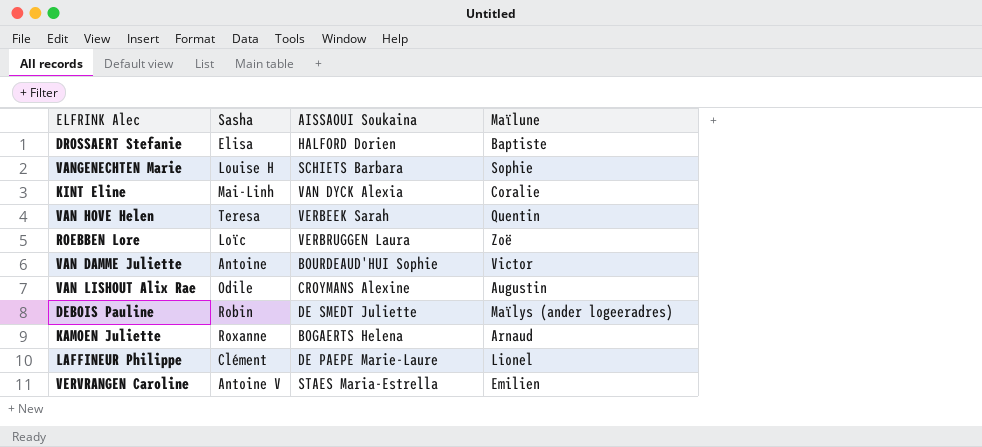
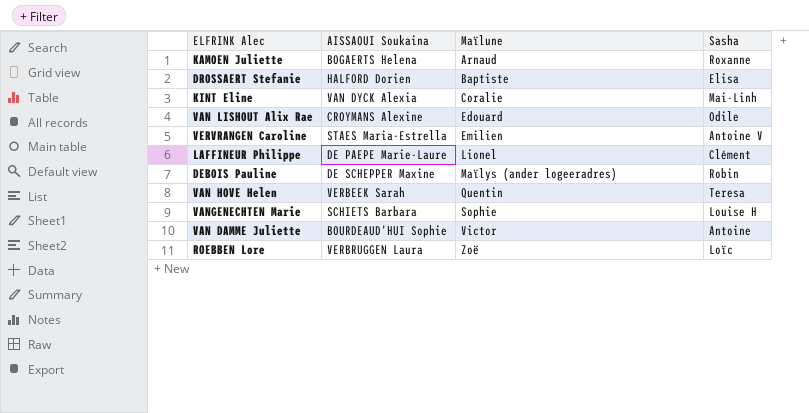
row order: none -> Maïlune ascending
column Sasha | position: 2 -> 4
VAN LISHOUT Alix Rae | Maïlune: Augustin -> Edouard
DEBOIS Pauline | AISSAOUI Soukaina: DE SMEDT Juliette -> DE SCHEPPER Maxine

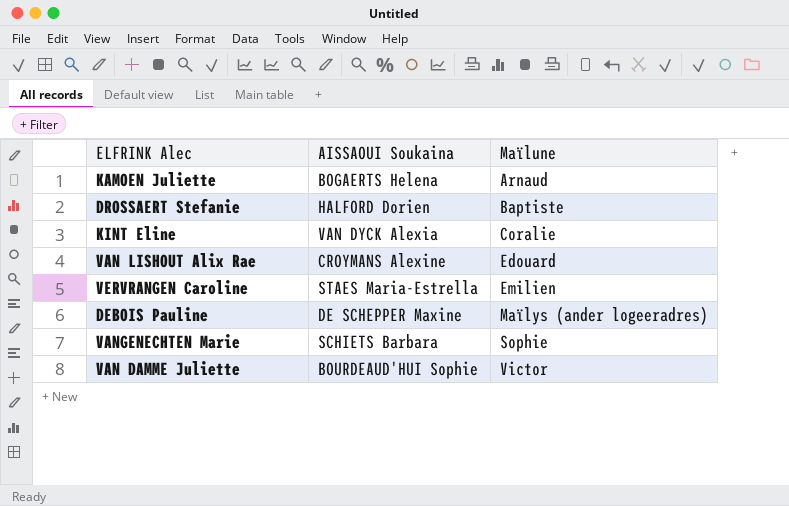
column Sasha | position: 4 -> none
row LAFFINEUR Philippe: DE PAEPE Marie-Laure | Lionel | Clément -> none
row VAN HOVE Helen: VERBEEK Sarah | Quentin | Teresa -> none
row ROEBBEN Lore: VERBRUGGEN Laura | Zoë | Loïc -> none

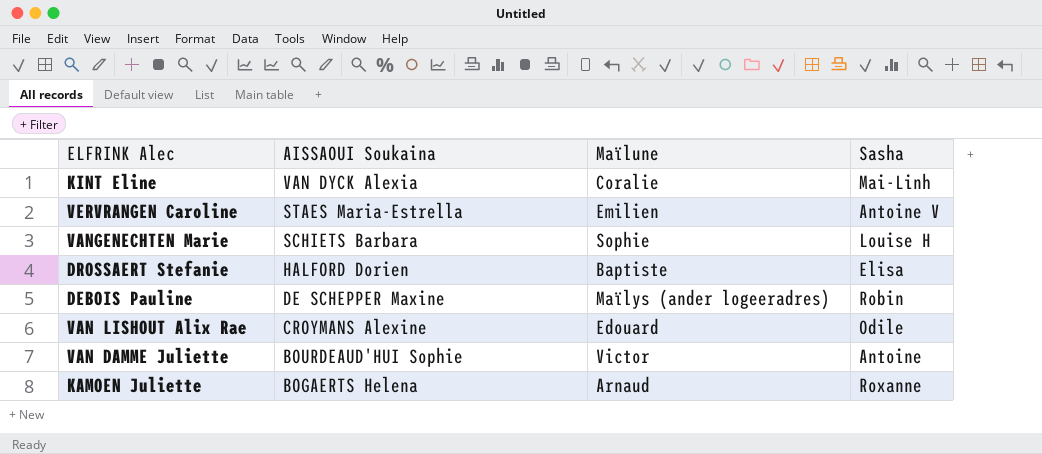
row order: Maïlune ascending -> AISSAOUI Soukaina descending
column Sasha | position: none -> 4

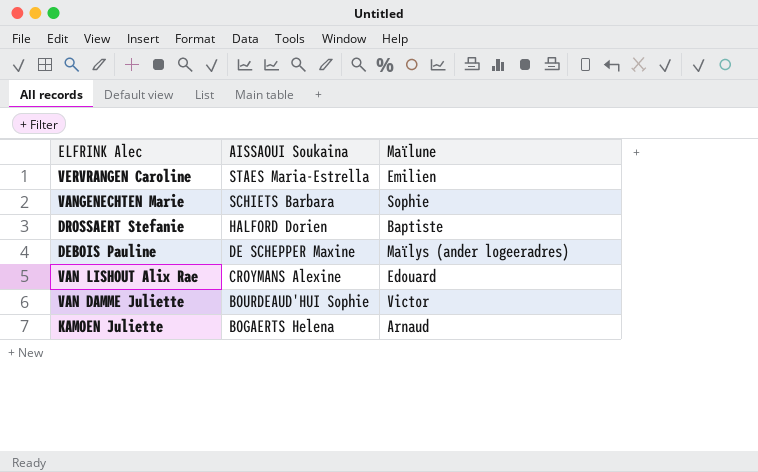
column Sasha | position: 4 -> none
row KINT Eline: VAN DYCK Alexia | Coralie | Mai-Linh -> none

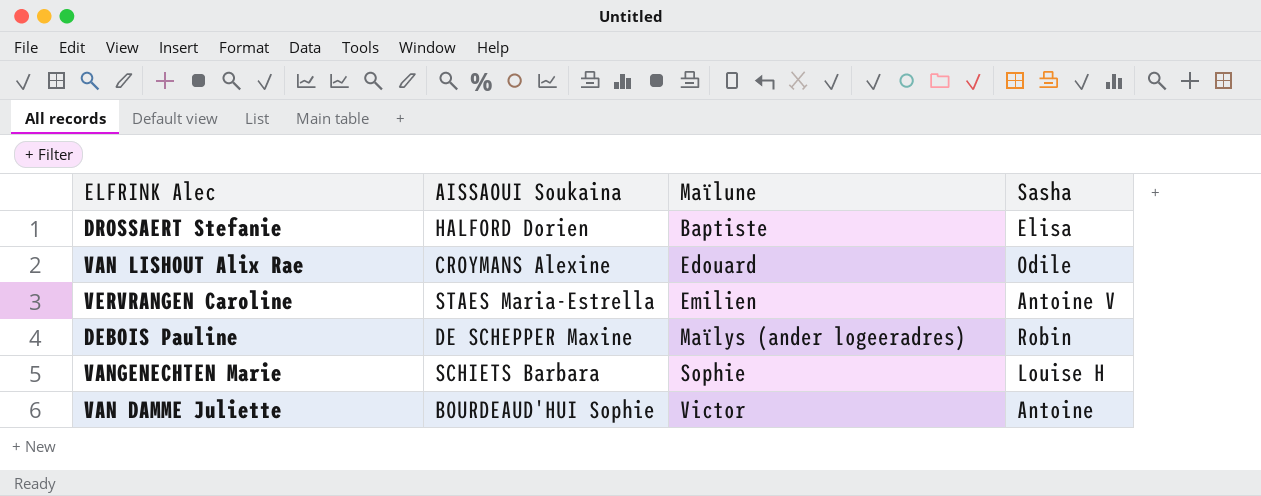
row order: AISSAOUI Soukaina descending -> Maïlune ascending
column Sasha | position: none -> 4
row KAMOEN Juliette: BOGAERTS Helena | Arnaud -> none

